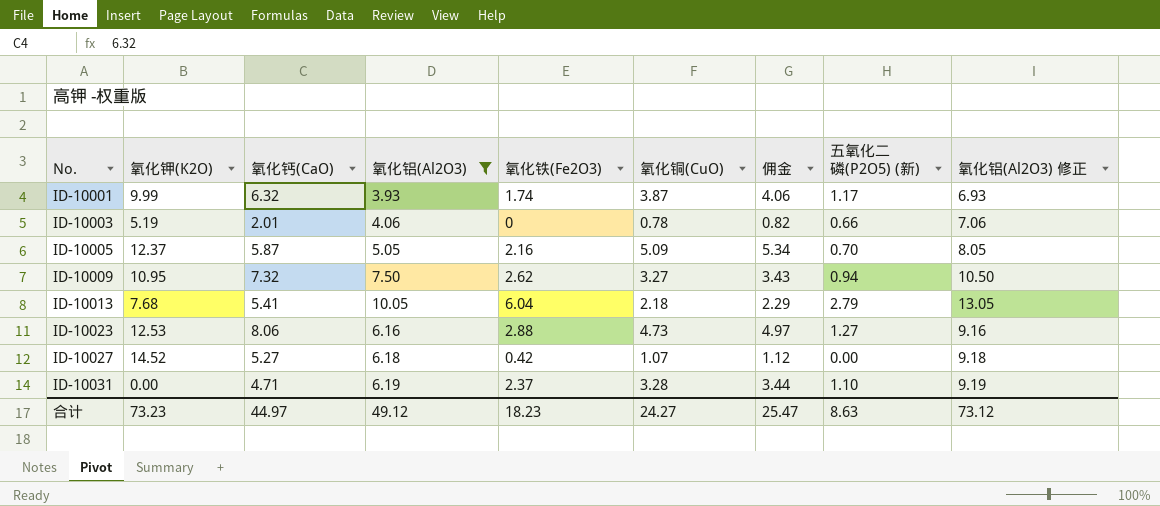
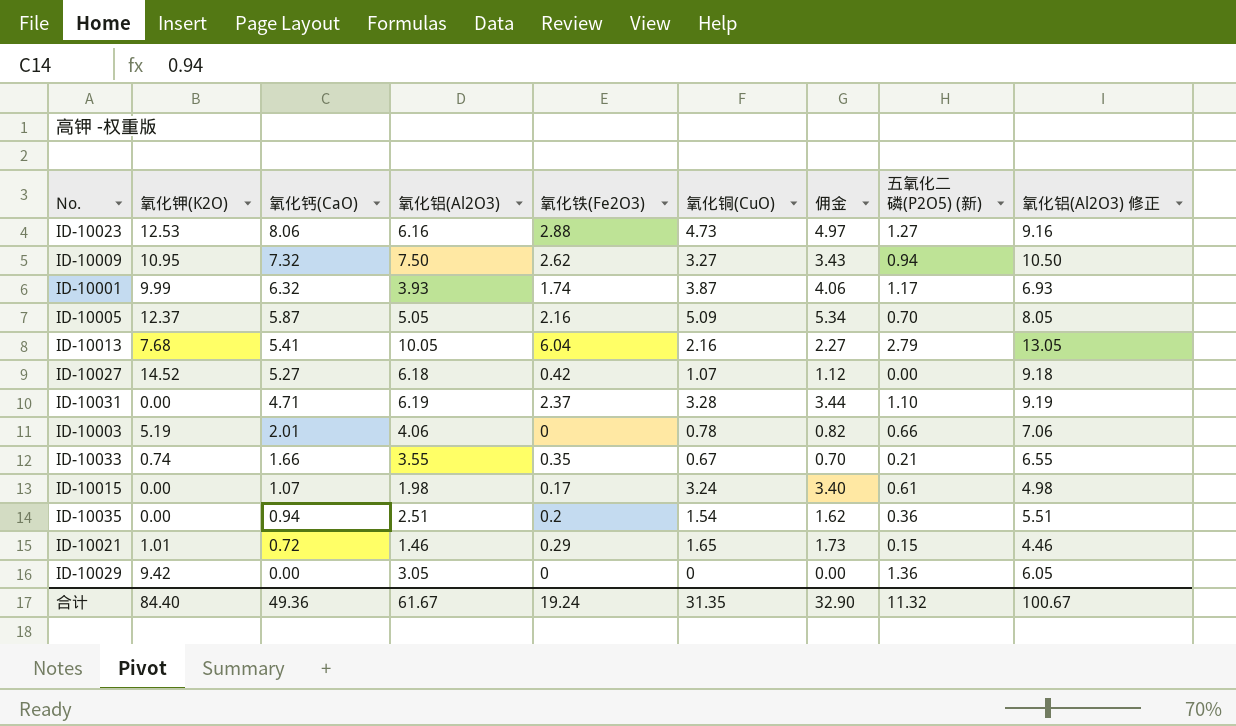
filter: 氧化铝(Al2O3) >= 3.93 -> none
row order: No. ascending -> 氧化钙(CaO) descending
ID-10013 | 氧化铜(CuO): 2.18 -> 2.16
ID-10013 | 佣金: 2.29 -> 2.27
合计 | 氧化钾(K2O): 73.23 -> 84.40
合计 | 氧化钙(CaO): 44.97 -> 49.36
合计 | 氧化铝(Al2O3): 49.12 -> 61.67
合计 | 氧化铁(Fe2O3): 18.23 -> 19.24
合计 | 氧化铜(CuO): 24.27 -> 31.35
合计 | 佣金: 25.47 -> 32.90
合计 | 五氧化二磷(P2O5) (新): 8.63 -> 11.32
合计 | 氧化铝(Al2O3) 修正: 73.12 -> 100.67

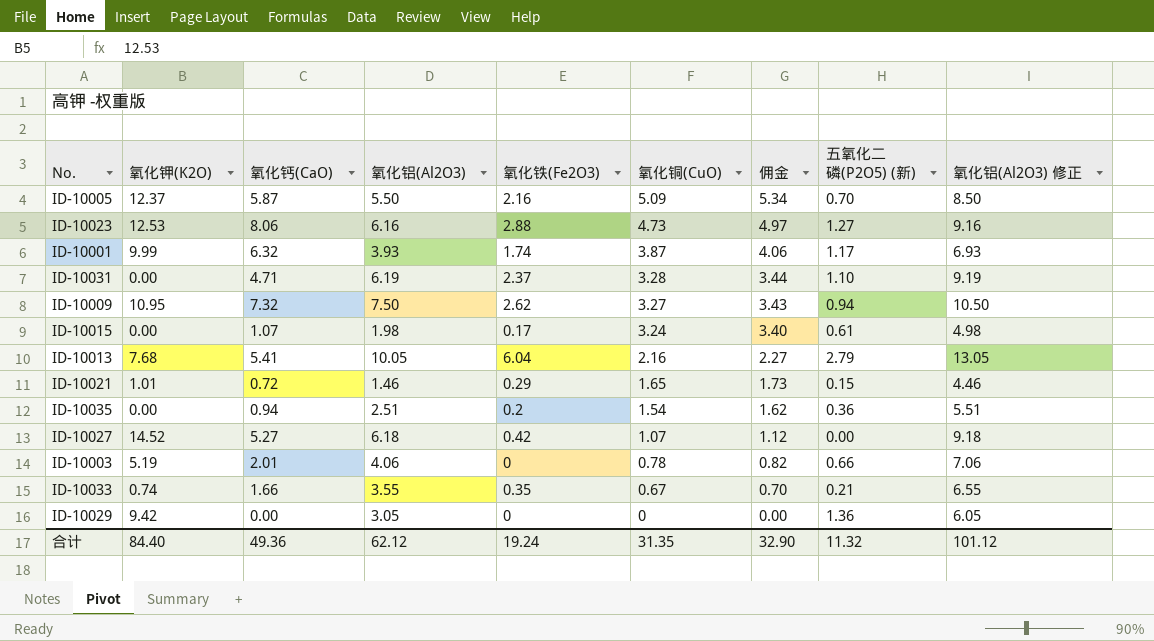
row order: 氧化钙(CaO) descending -> 氧化铜(CuO) descending
ID-10005 | 氧化铝(Al2O3): 5.05 -> 5.50
ID-10005 | 氧化铝(Al2O3) 修正: 8.05 -> 8.50
合计 | 氧化铝(Al2O3): 61.67 -> 62.12
合计 | 氧化铝(Al2O3) 修正: 100.67 -> 101.12

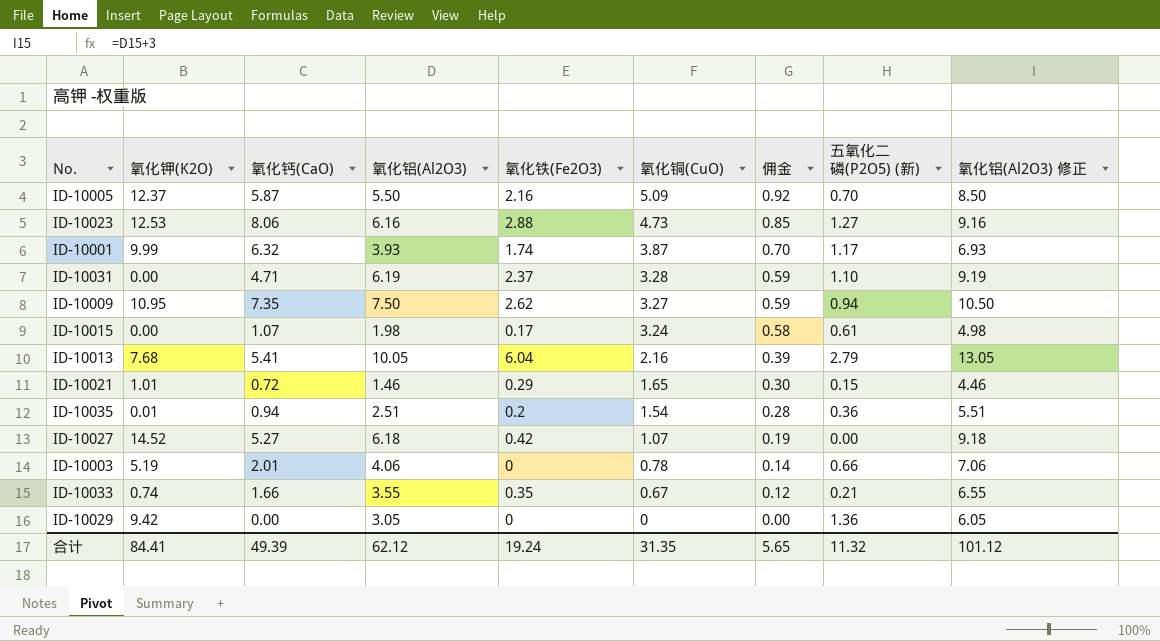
column 佣金 | formula: [氧化铜(CuO)] * 1.05 -> [氧化铜(CuO)] * 0.18
ID-10009 | 氧化钙(CaO): 7.32 -> 7.35
ID-10035 | 氧化钾(K2O): 0.00 -> 0.01
合计 | 氧化钾(K2O): 84.40 -> 84.41
合计 | 氧化钙(CaO): 49.36 -> 49.39
合计 | 佣金: 32.90 -> 5.65

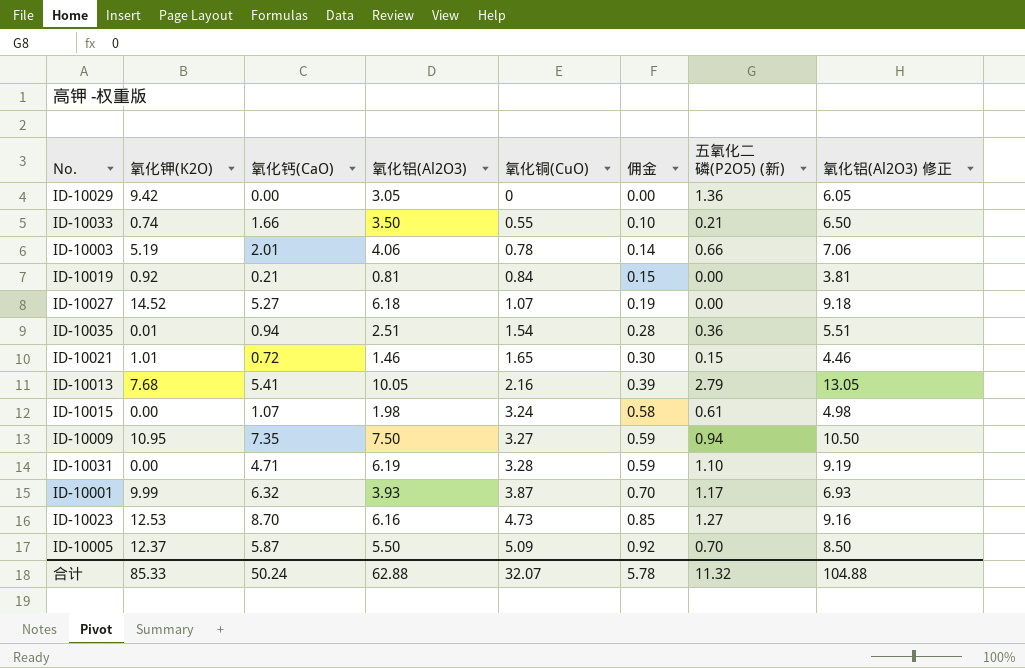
row order: 氧化铜(CuO) descending -> 氧化铜(CuO) ascending
column 氧化铁(Fe2O3) | position: 5 -> none
ID-10033 | 氧化铝(Al2O3): 3.55 -> 3.50
ID-10033 | 氧化铜(CuO): 0.67 -> 0.55
ID-10033 | 佣金: 0.12 -> 0.10
ID-10033 | 氧化铝(Al2O3) 修正: 6.55 -> 6.50
row ID-10019: none -> 0.92 | 0.21 | 0.81 | 0.84 | 0.15 | 0.00 | 3.81
ID-10023 | 氧化钙(CaO): 8.06 -> 8.70
合计 | 氧化钾(K2O): 84.41 -> 85.33
合计 | 氧化钙(CaO): 49.39 -> 50.24
合计 | 氧化铝(Al2O3): 62.12 -> 62.88
合计 | 氧化铜(CuO): 31.35 -> 32.07
合计 | 佣金: 5.65 -> 5.78
合计 | 氧化铝(Al2O3) 修正: 101.12 -> 104.88

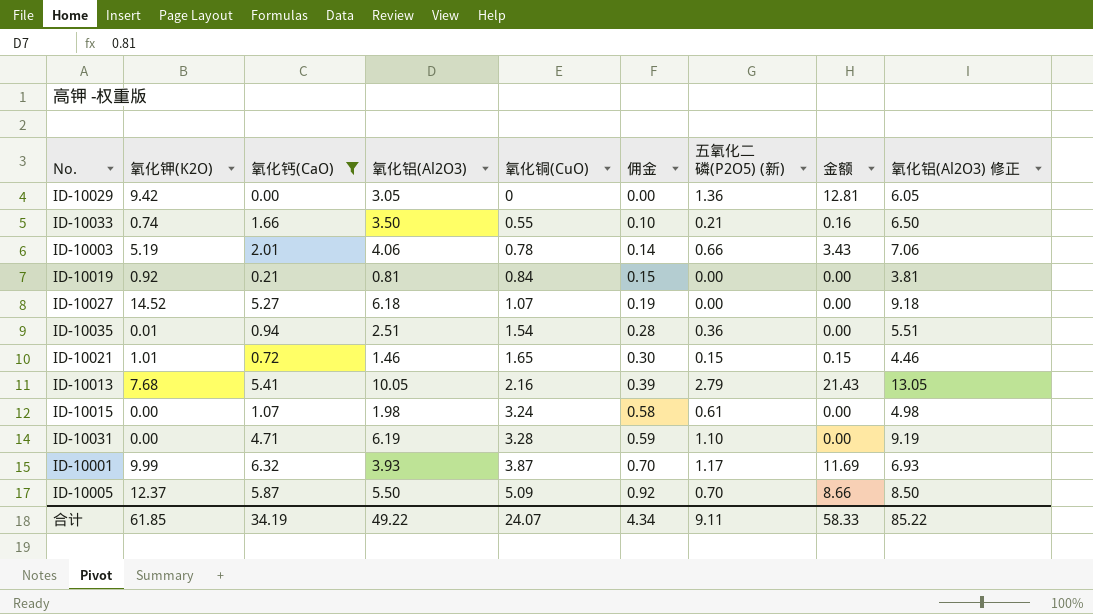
filter: none -> 氧化钙(CaO) <= 6.32
column 金额 | formula: none -> [氧化钾(K2O)] * [五氧化二磷(P2O5) (新)]
合计 | 氧化钾(K2O): 85.33 -> 61.85
合计 | 氧化钙(CaO): 50.24 -> 34.19
合计 | 氧化铝(Al2O3): 62.88 -> 49.22
合计 | 氧化铜(CuO): 32.07 -> 24.07
合计 | 佣金: 5.78 -> 4.34
合计 | 五氧化二磷(P2O5) (新): 11.32 -> 9.11
合计 | 氧化铝(Al2O3) 修正: 104.88 -> 85.22

